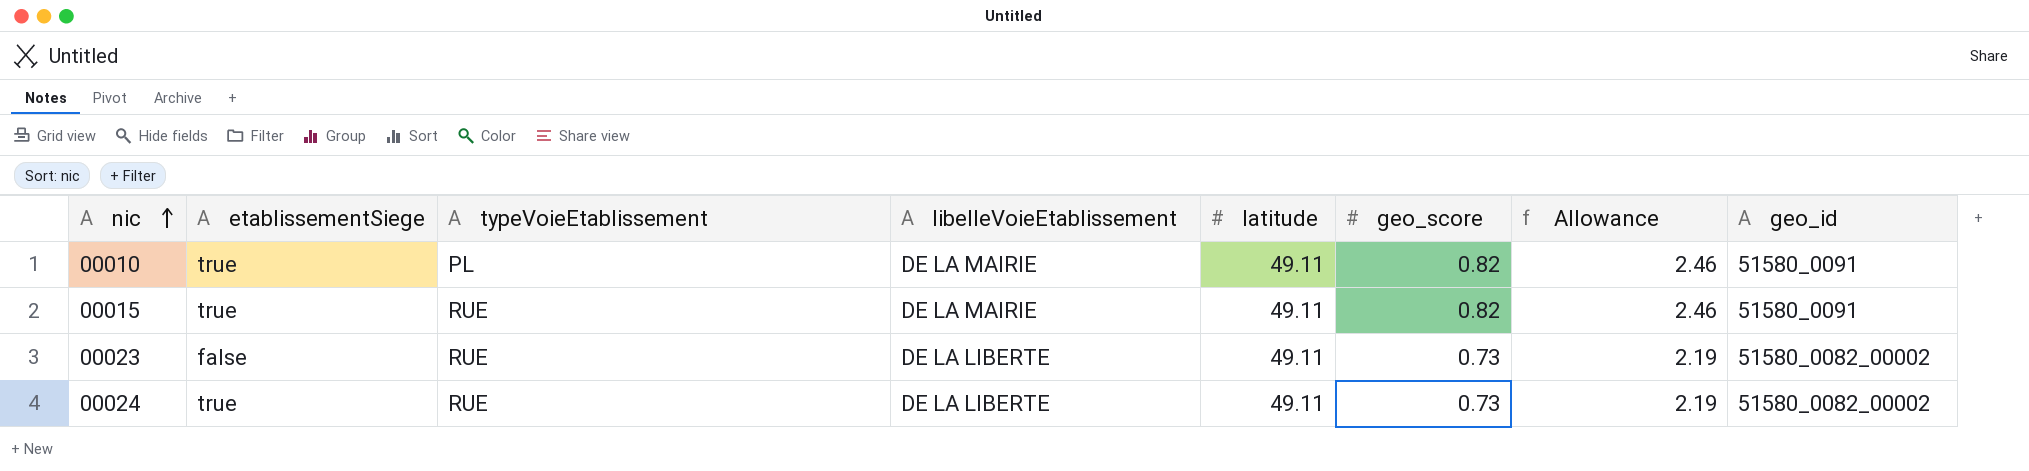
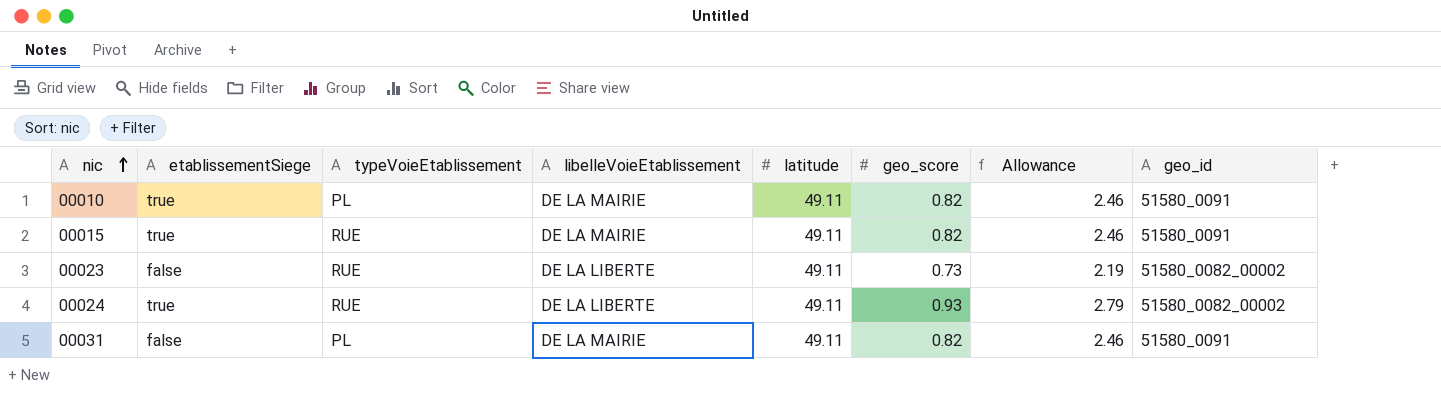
00024 | geo_score: 0.73 -> 0.93
00024 | Allowance: 2.19 -> 2.79
row 00031: none -> false | PL | DE LA MAIRIE | 49.11 | 0.82 | 2.46 | 51580_0091

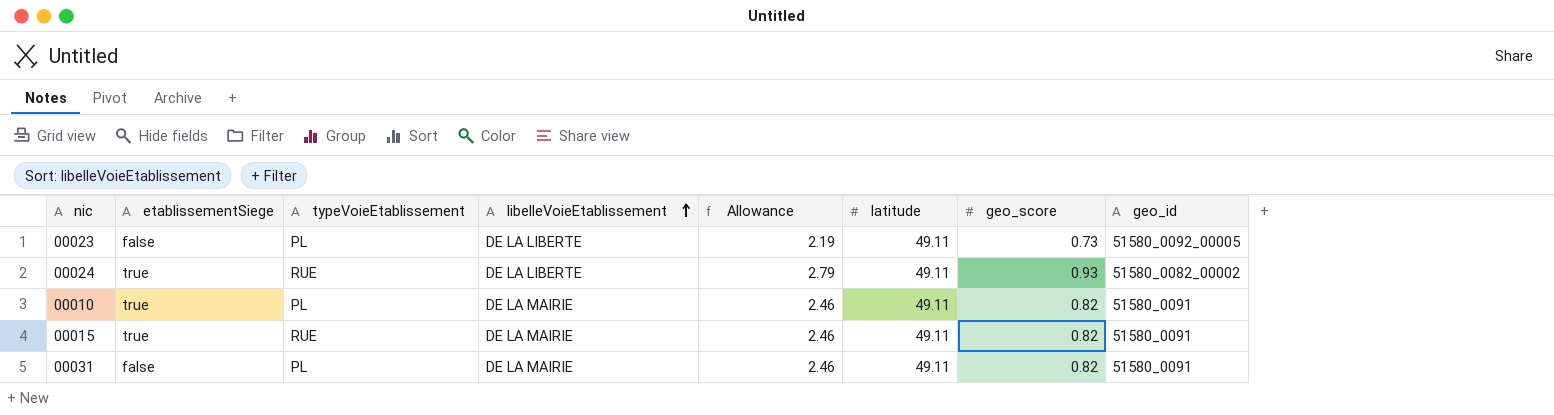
row order: nic ascending -> libelleVoieEtablissement ascending
column Allowance | position: 7 -> 5
00023 | typeVoieEtablissement: RUE -> PL
00023 | geo_id: 51580_0082_00002 -> 51580_0092_00005

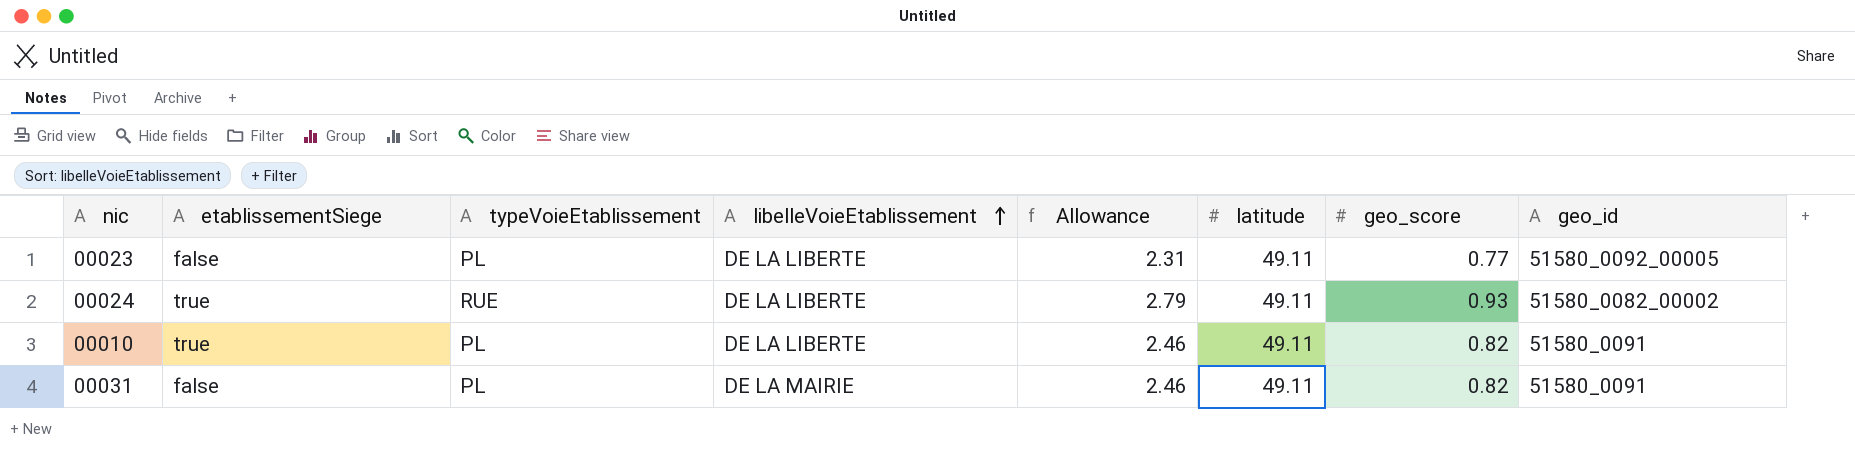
row 00015: true | RUE | DE LA MAIRIE | 2.46 | 49.11 | 0.82 | 51580_0091 -> none
00023 | Allowance: 2.19 -> 2.31
00023 | geo_score: 0.73 -> 0.77
00010 | libelleVoieEtablissement: DE LA MAIRIE -> DE LA LIBERTE

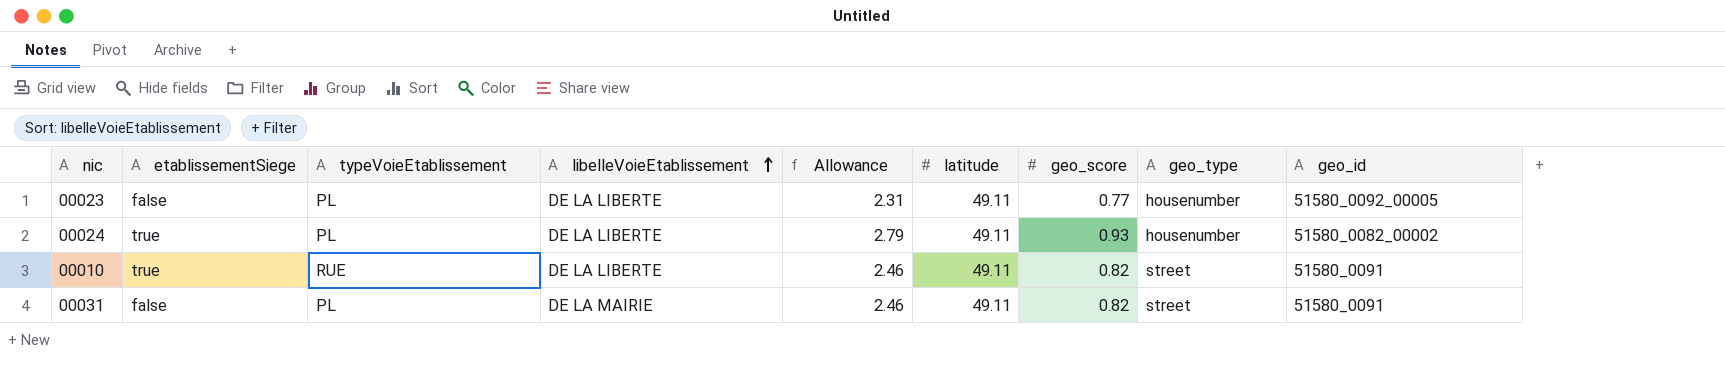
column geo_type | position: none -> 8
00024 | typeVoieEtablissement: RUE -> PL
00010 | typeVoieEtablissement: PL -> RUE

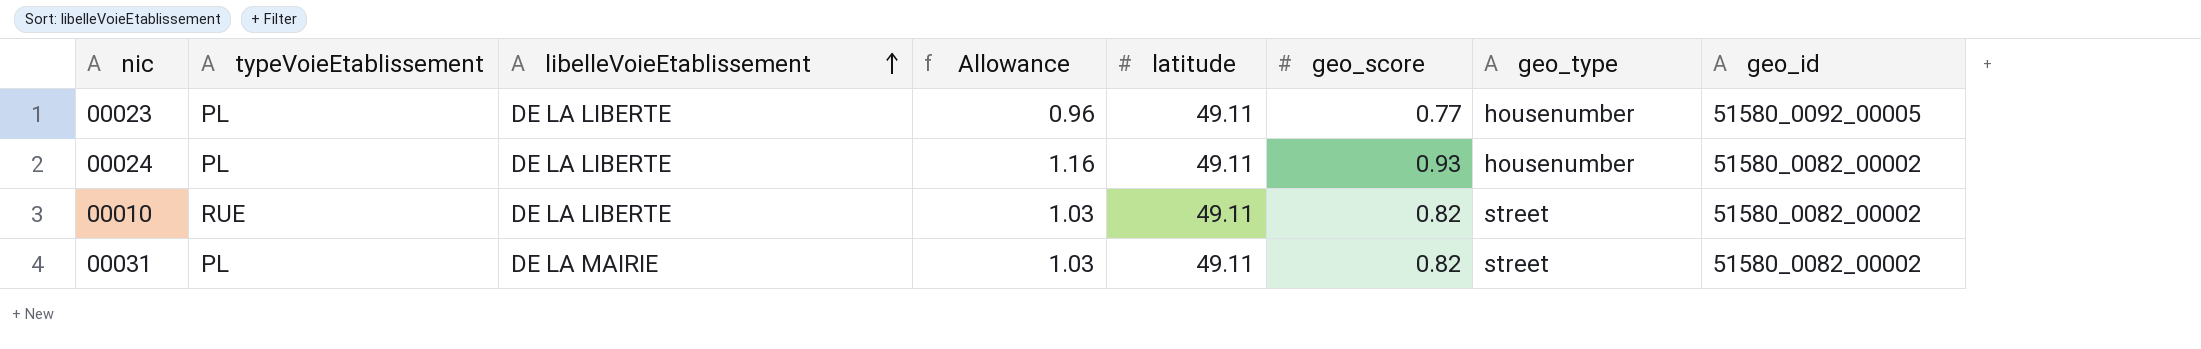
column etablissementSiege | position: 2 -> none
column Allowance | formula: [geo_score] * 3 -> [geo_score] * 1.25
00010 | geo_id: 51580_0091 -> 51580_0082_00002
00031 | geo_id: 51580_0091 -> 51580_0082_00002

